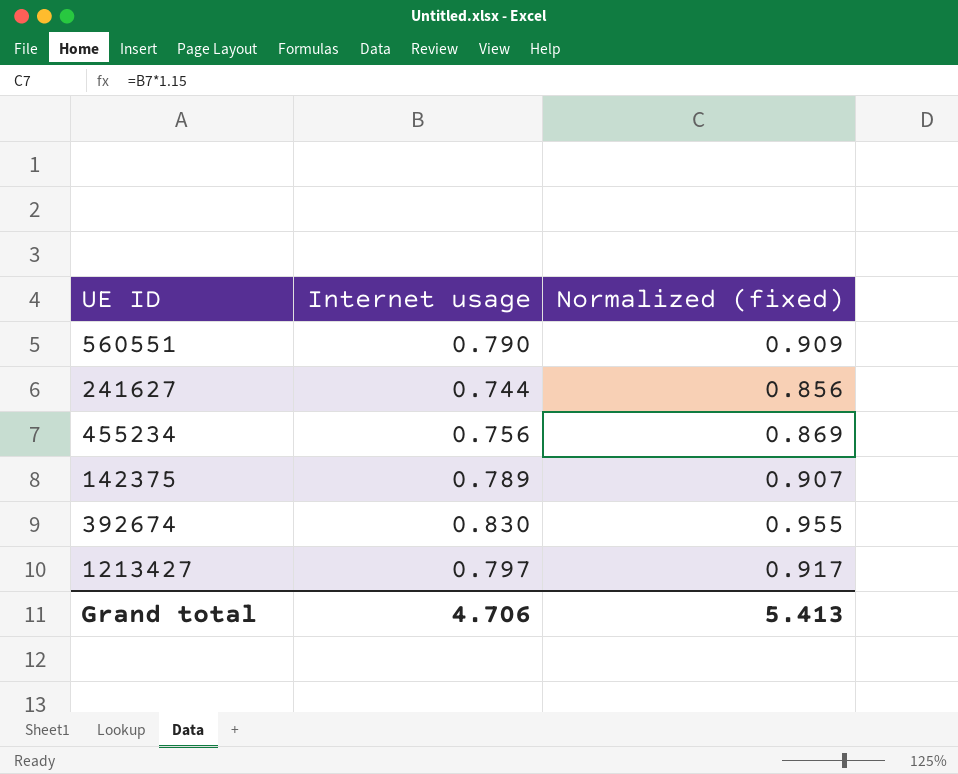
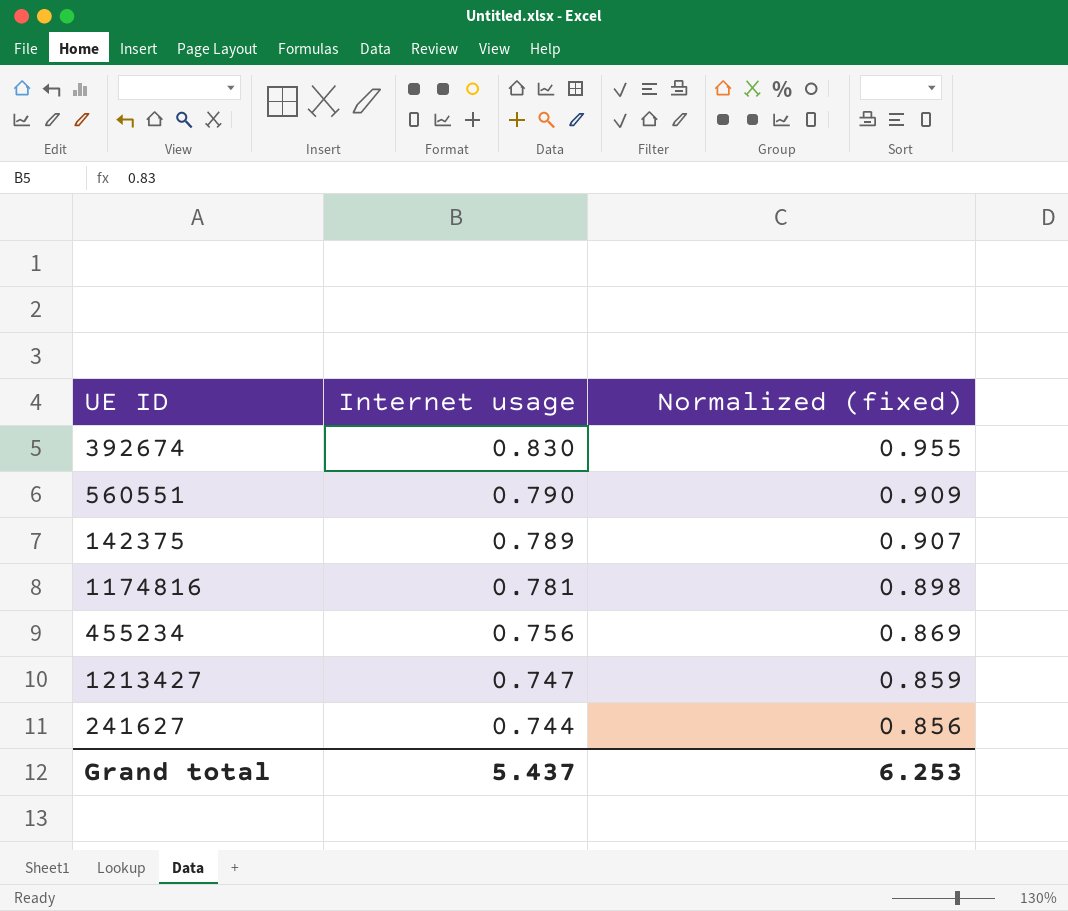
row order: none -> Internet usage descending
row 1174816: none -> 0.781 | 0.898
1213427 | Internet usage: 0.797 -> 0.747
1213427 | Normalized (fixed): 0.917 -> 0.859
Grand total | Internet usage: 4.706 -> 5.437
Grand total | Normalized (fixed): 5.413 -> 6.253

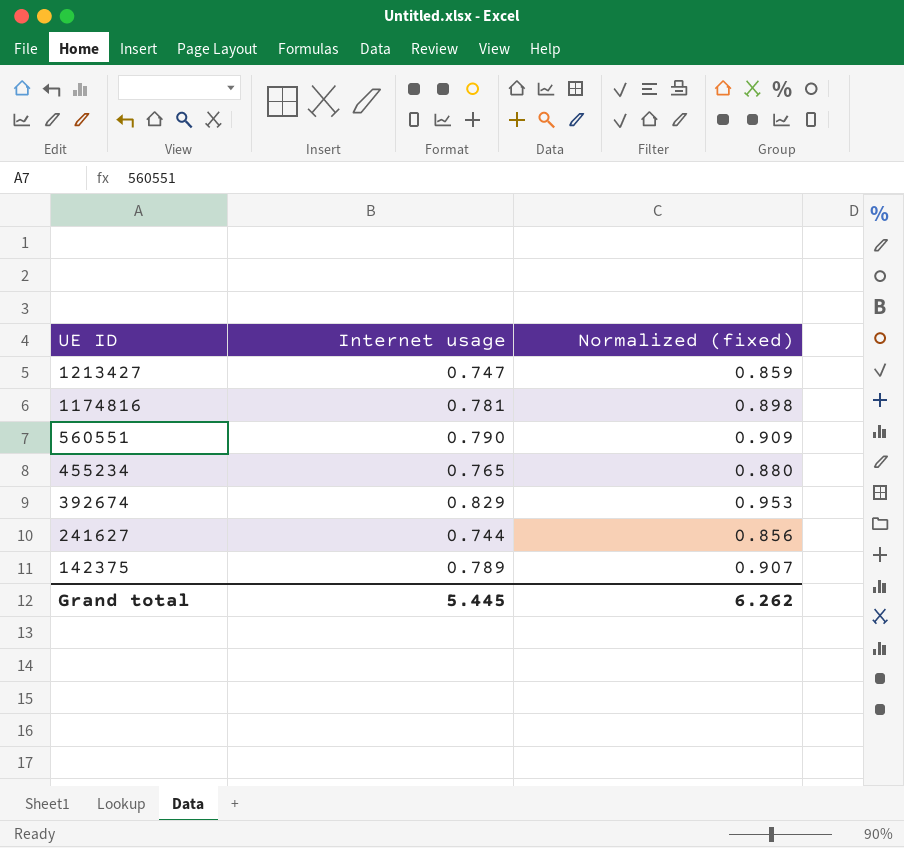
row order: Internet usage descending -> UE ID descending
455234 | Internet usage: 0.756 -> 0.765
455234 | Normalized (fixed): 0.869 -> 0.880
392674 | Internet usage: 0.830 -> 0.829
392674 | Normalized (fixed): 0.955 -> 0.953
Grand total | Internet usage: 5.437 -> 5.445
Grand total | Normalized (fixed): 6.253 -> 6.262

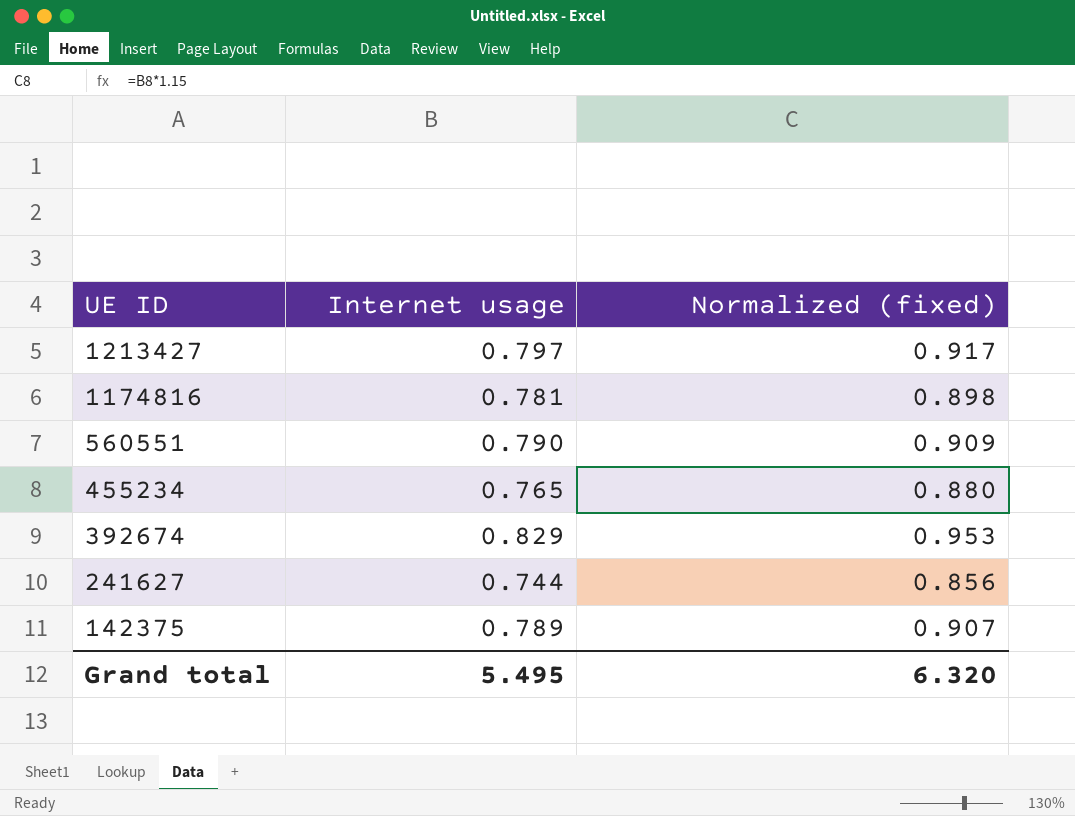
1213427 | Internet usage: 0.747 -> 0.797
1213427 | Normalized (fixed): 0.859 -> 0.917
Grand total | Internet usage: 5.445 -> 5.495
Grand total | Normalized (fixed): 6.262 -> 6.320

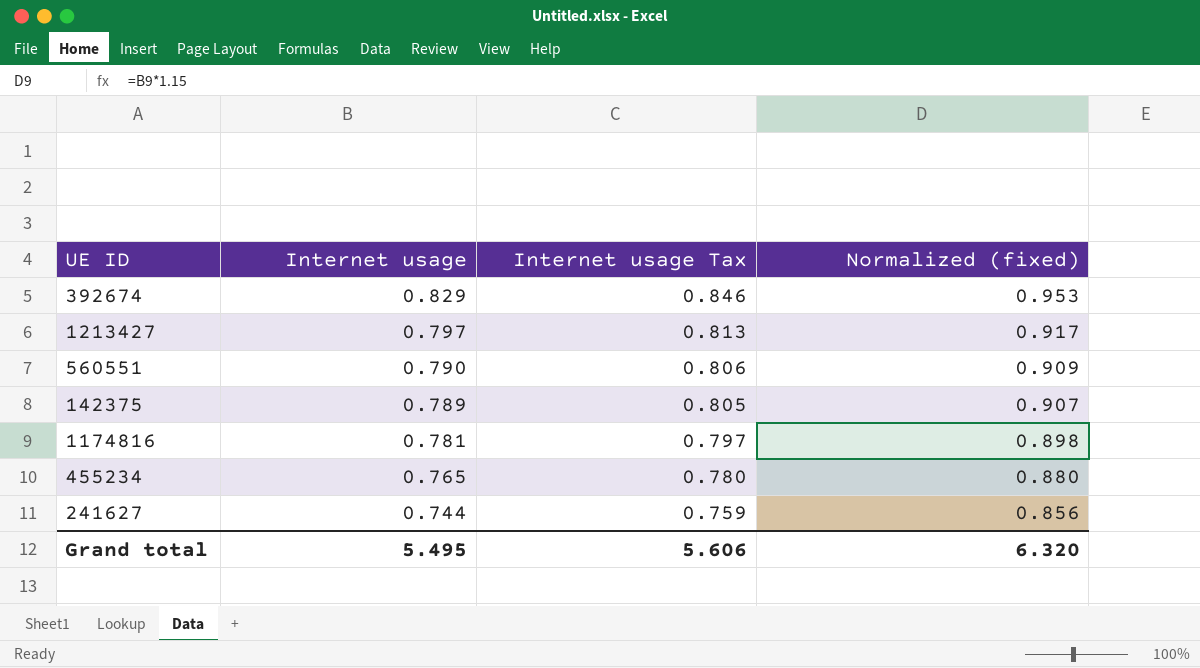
row order: UE ID descending -> Internet usage descending
column Internet usage Tax | formula: none -> [Internet usage] * 1.02

